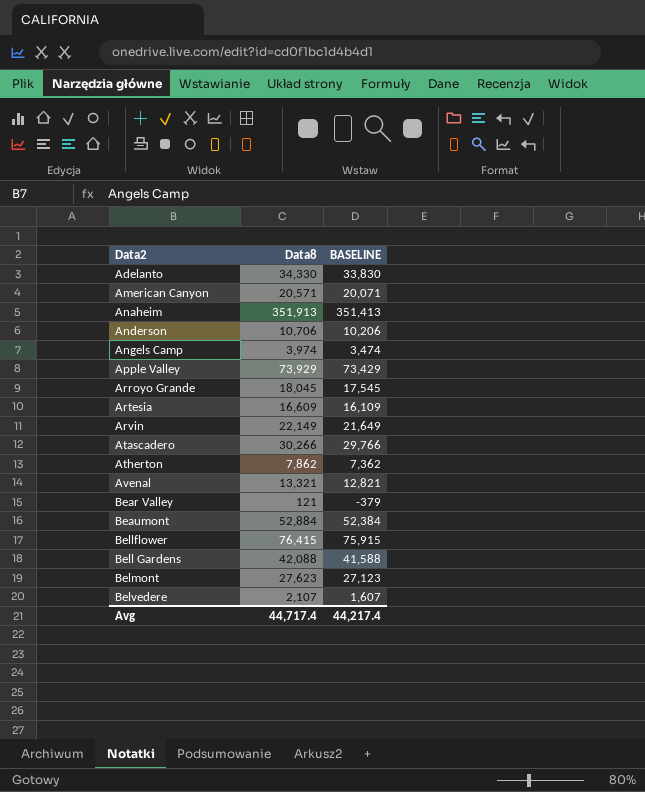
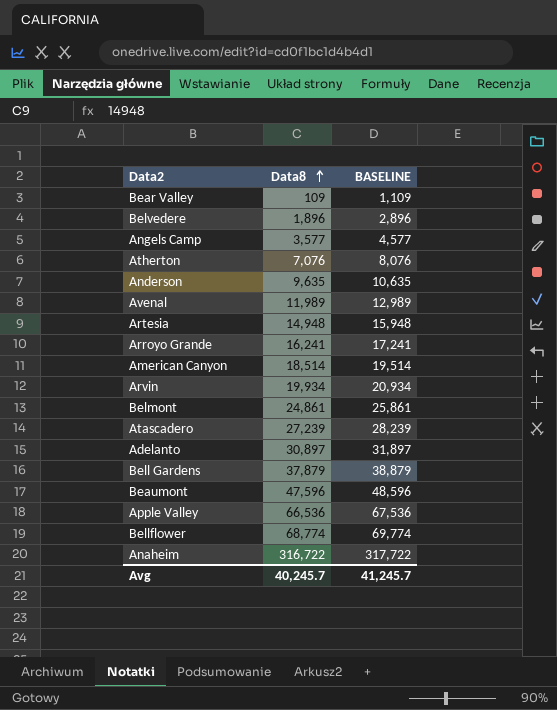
row order: none -> Data8 ascending
column BASELINE | formula: [Data8] - 500 -> [Data8] + 1000
Bear Valley | Data8: 121 -> 109
Belvedere | Data8: 2,107 -> 1,896
Angels Camp | Data8: 3,974 -> 3,577
Atherton | Data8: 7,862 -> 7,076
Anderson | Data8: 10,706 -> 9,635
Avenal | Data8: 13,321 -> 11,989
Artesia | Data8: 16,609 -> 14,948
Arroyo Grande | Data8: 18,045 -> 16,241
American Canyon | Data8: 20,571 -> 18,514
Arvin | Data8: 22,149 -> 19,934
Belmont | Data8: 27,623 -> 24,861
Atascadero | Data8: 30,266 -> 27,239
Adelanto | Data8: 34,330 -> 30,897
Bell Gardens | Data8: 42,088 -> 37,879
Beaumont | Data8: 52,884 -> 47,596
Apple Valley | Data8: 73,929 -> 66,536
Bellflower | Data8: 76,415 -> 68,774
Anaheim | Data8: 351,913 -> 316,722
Avg | Data8: 44,717.4 -> 40,245.7
Avg | BASELINE: 44,217.4 -> 41,245.7

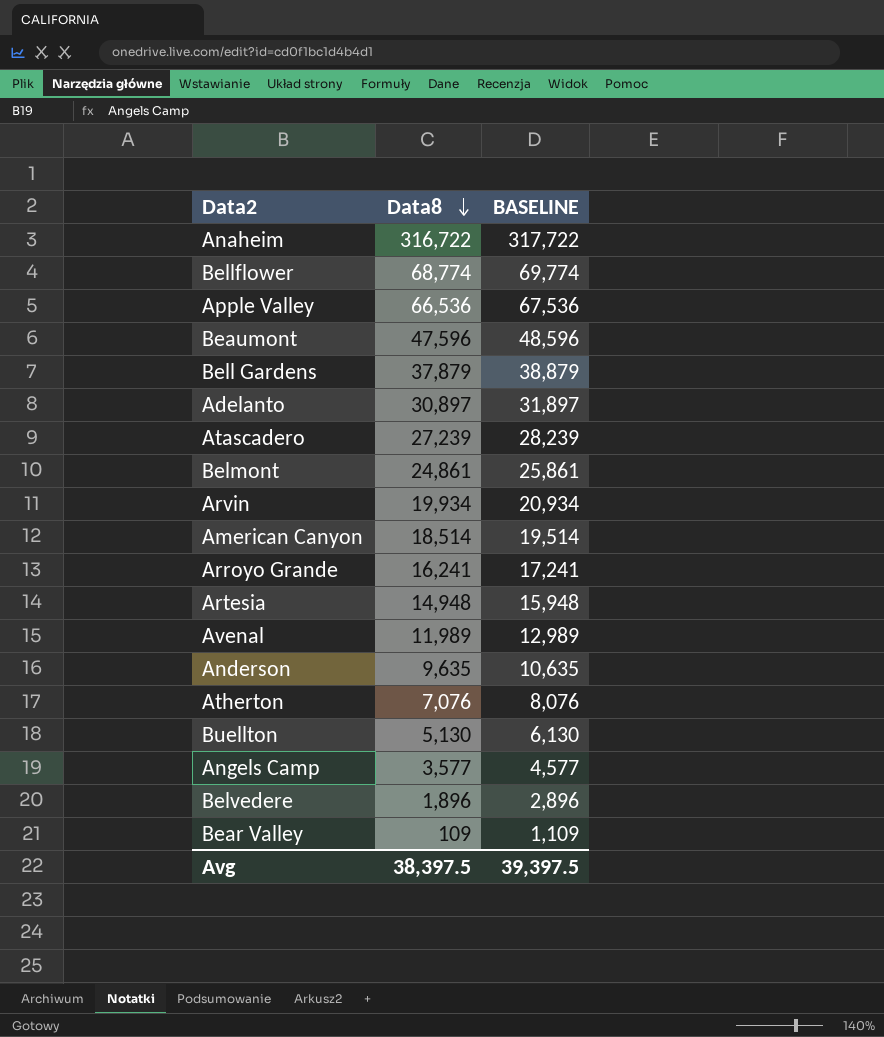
row order: Data8 ascending -> Data8 descending
row Buellton: none -> 5,130 | 6,130
Avg | Data8: 40,245.7 -> 38,397.5
Avg | BASELINE: 41,245.7 -> 39,397.5

